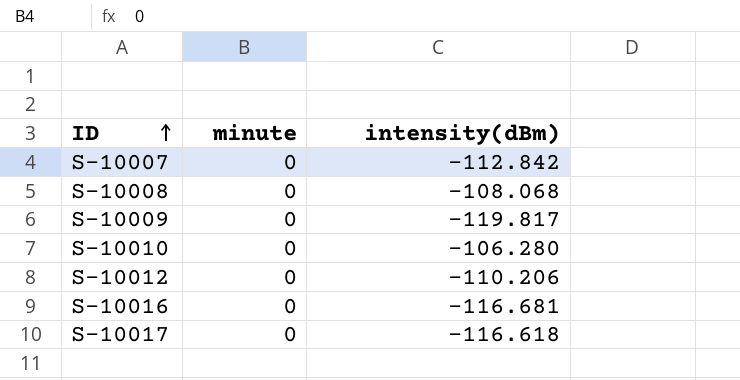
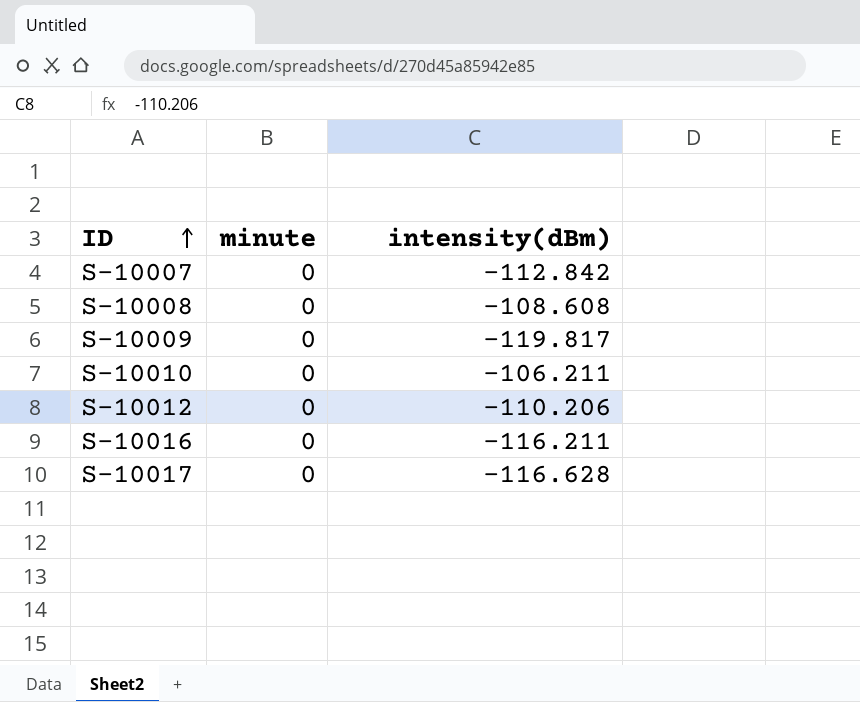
S-10008 | intensity(dBm): -108.068 -> -108.608
S-10010 | intensity(dBm): -106.280 -> -106.211
S-10016 | intensity(dBm): -116.681 -> -116.211
S-10017 | intensity(dBm): -116.618 -> -116.628

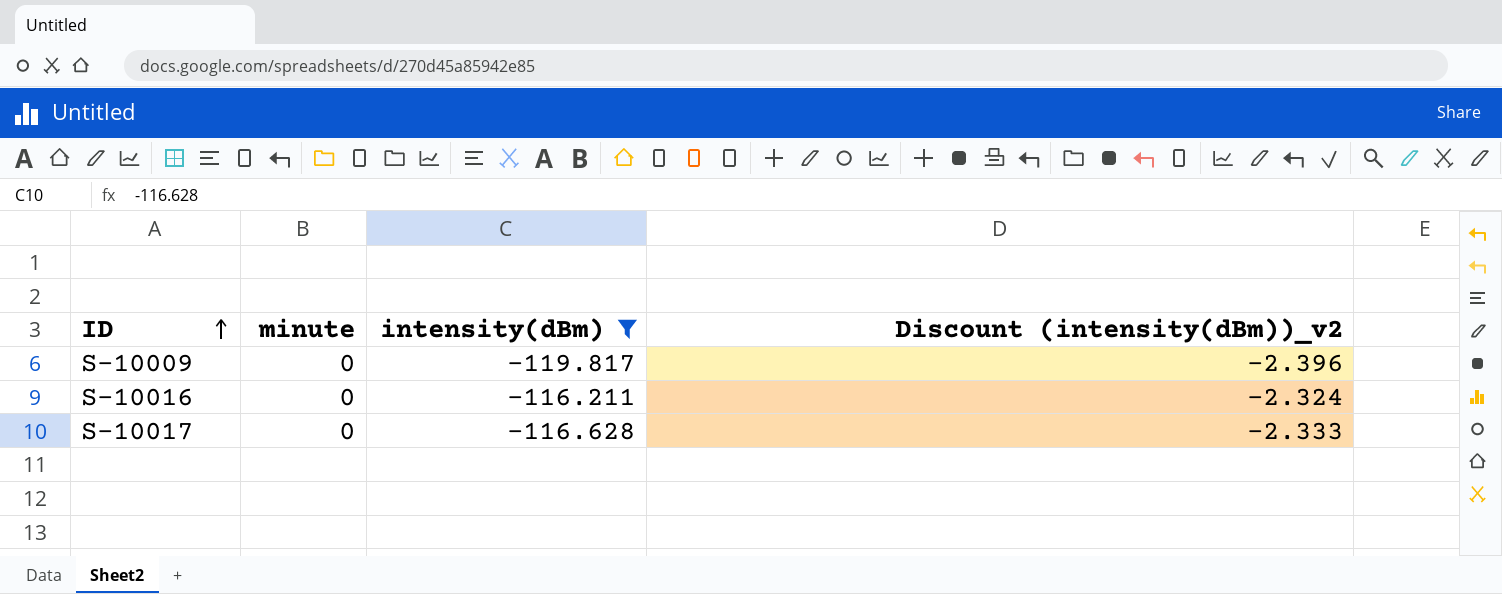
filter: none -> intensity(dBm) <= -116.211
column Discount (intensity(dBm))_v2 | formula: none -> [intensity(dBm)] * 0.02

